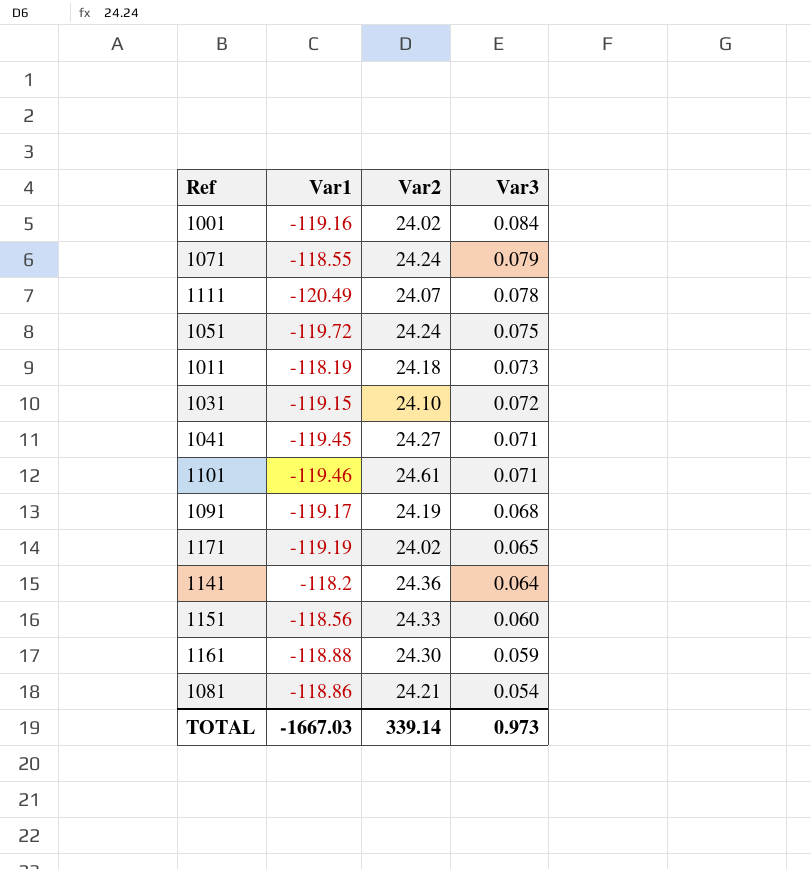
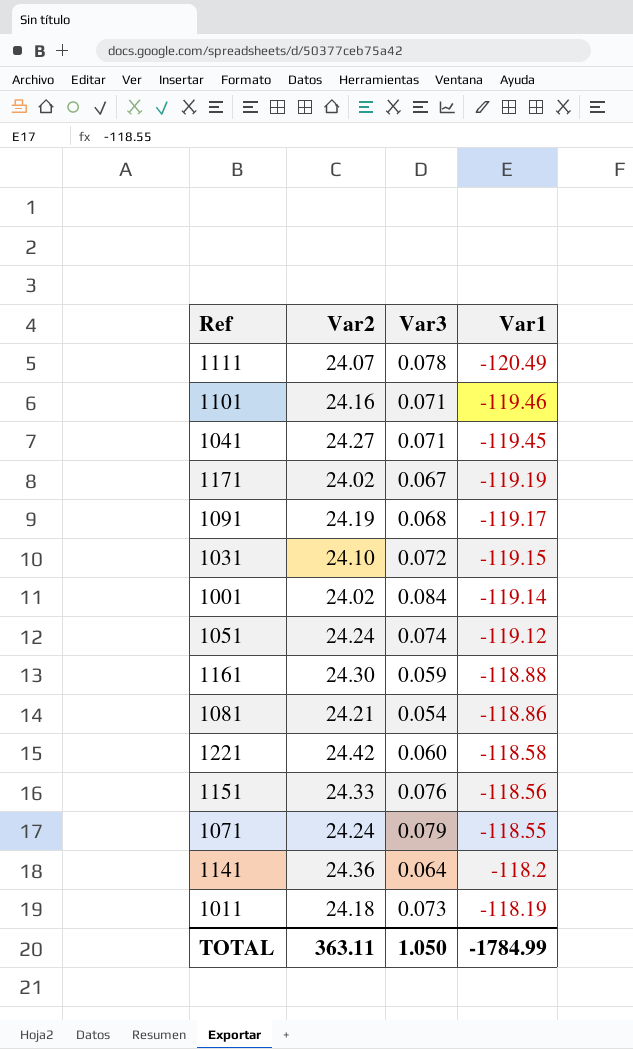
row order: Var3 descending -> Var1 ascending
column Var1 | position: 2 -> 4
1101 | Var2: 24.61 -> 24.16
1171 | Var3: 0.065 -> 0.067
1001 | Var1: -119.16 -> -119.14
1051 | Var3: 0.075 -> 0.074
1051 | Var1: -119.72 -> -119.12
row 1221: none -> 24.42 | 0.060 | -118.58
1151 | Var3: 0.060 -> 0.076
TOTAL | Var2: 339.14 -> 363.11
TOTAL | Var3: 0.973 -> 1.050
TOTAL | Var1: -1667.03 -> -1784.99

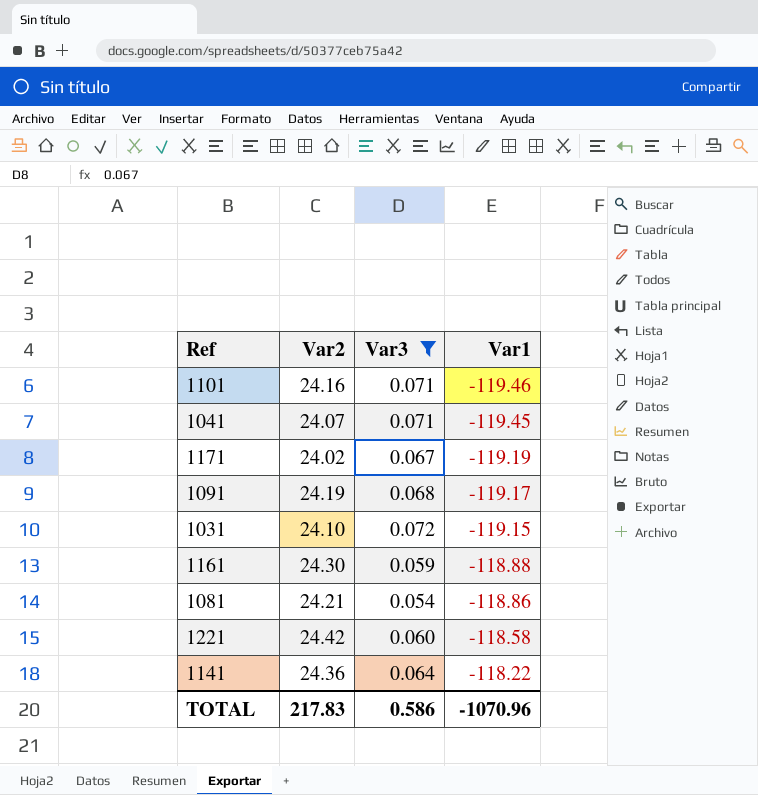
filter: none -> Var3 <= 0.072
1041 | Var2: 24.27 -> 24.07
1141 | Var1: -118.2 -> -118.22
TOTAL | Var2: 363.11 -> 217.83
TOTAL | Var3: 1.050 -> 0.586
TOTAL | Var1: -1784.99 -> -1070.96

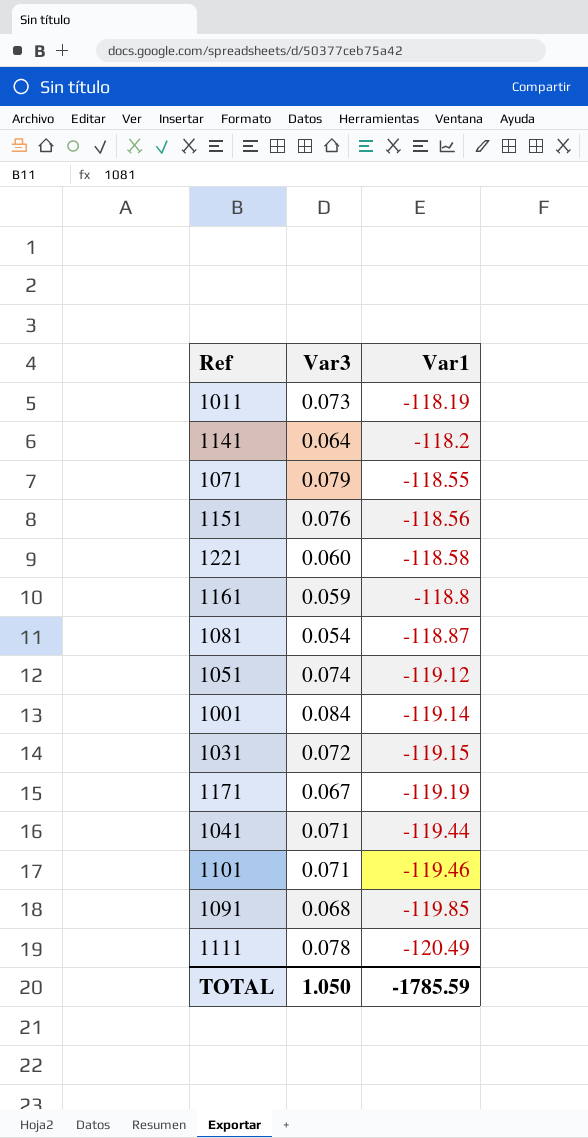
filter: Var3 <= 0.072 -> none
row order: Var1 ascending -> Var1 descending
column Var2 | position: 2 -> none
1141 | Var1: -118.22 -> -118.2
1161 | Var1: -118.88 -> -118.8
1081 | Var1: -118.86 -> -118.87
1041 | Var1: -119.45 -> -119.44
1091 | Var1: -119.17 -> -119.85
TOTAL | Var3: 0.586 -> 1.050
TOTAL | Var1: -1070.96 -> -1785.59

